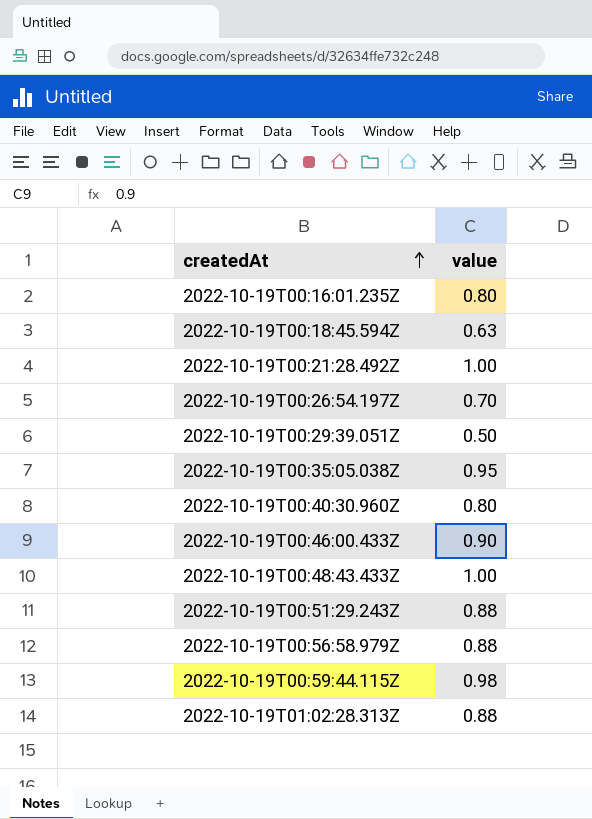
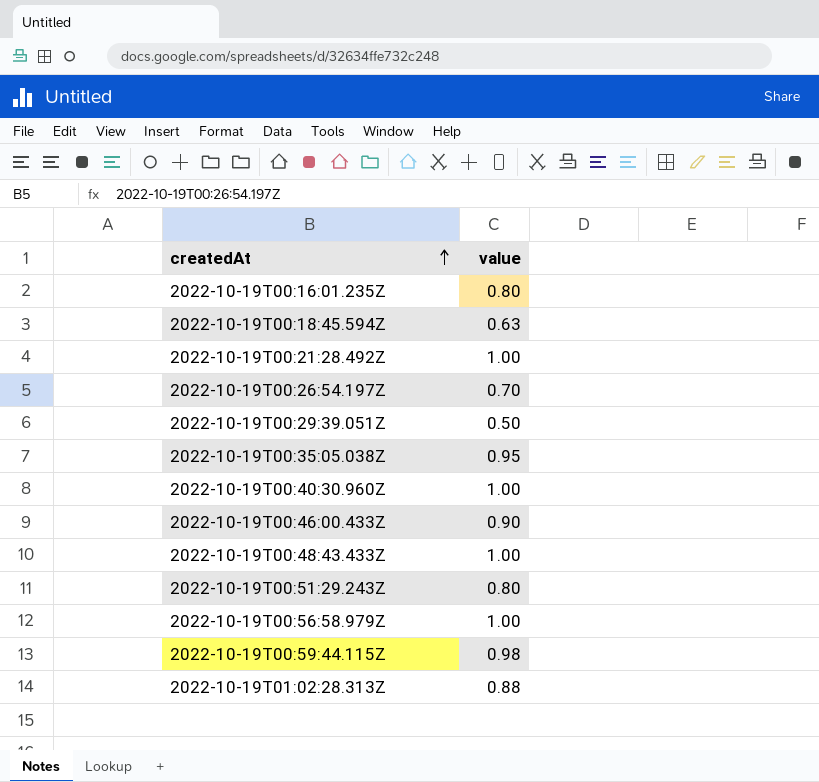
2022-10-19T00:40:30.960Z | value: 0.80 -> 1.00
2022-10-19T00:51:29.243Z | value: 0.88 -> 0.80
2022-10-19T00:56:58.979Z | value: 0.88 -> 1.00

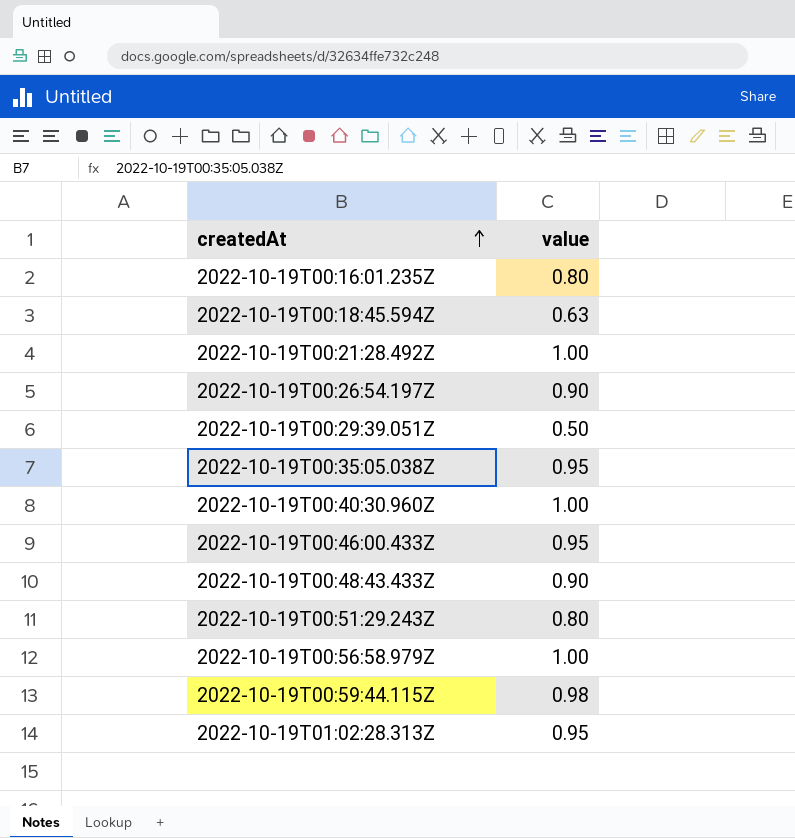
2022-10-19T00:26:54.197Z | value: 0.70 -> 0.90
2022-10-19T00:46:00.433Z | value: 0.90 -> 0.95
2022-10-19T00:48:43.433Z | value: 1.00 -> 0.90
2022-10-19T01:02:28.313Z | value: 0.88 -> 0.95

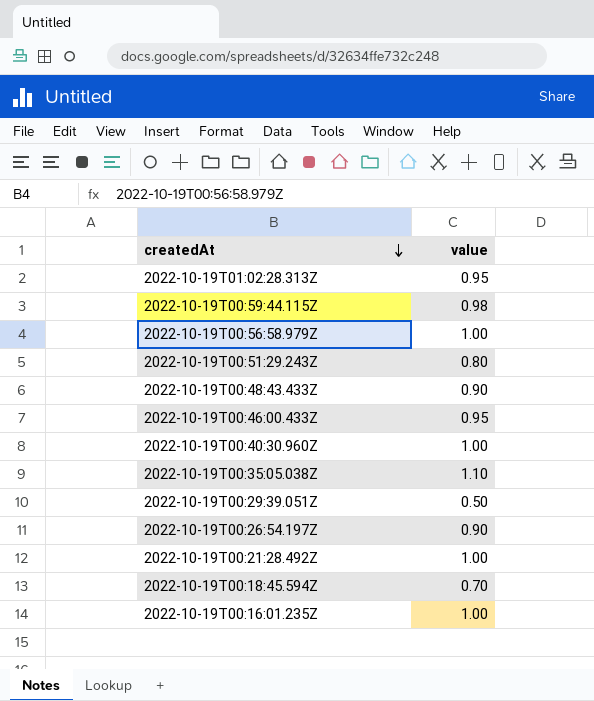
row order: createdAt ascending -> createdAt descending
2022-10-19T00:35:05.038Z | value: 0.95 -> 1.10
2022-10-19T00:18:45.594Z | value: 0.63 -> 0.70
2022-10-19T00:16:01.235Z | value: 0.80 -> 1.00

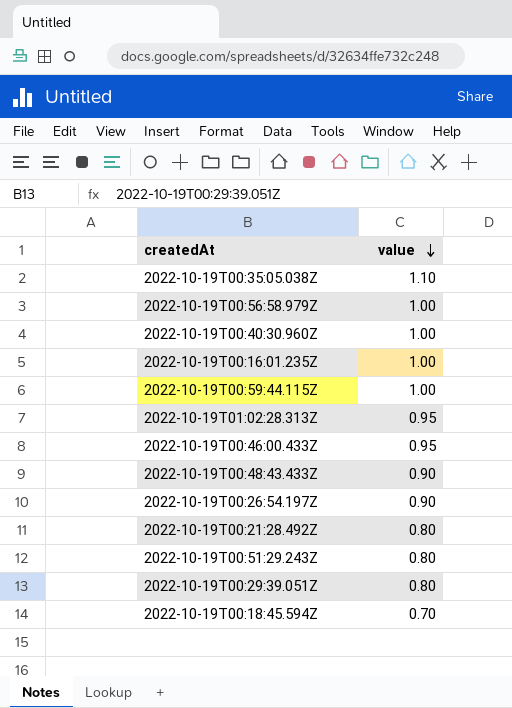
row order: createdAt descending -> value descending
2022-10-19T00:59:44.115Z | value: 0.98 -> 1.00
2022-10-19T00:21:28.492Z | value: 1.00 -> 0.80
2022-10-19T00:29:39.051Z | value: 0.50 -> 0.80

